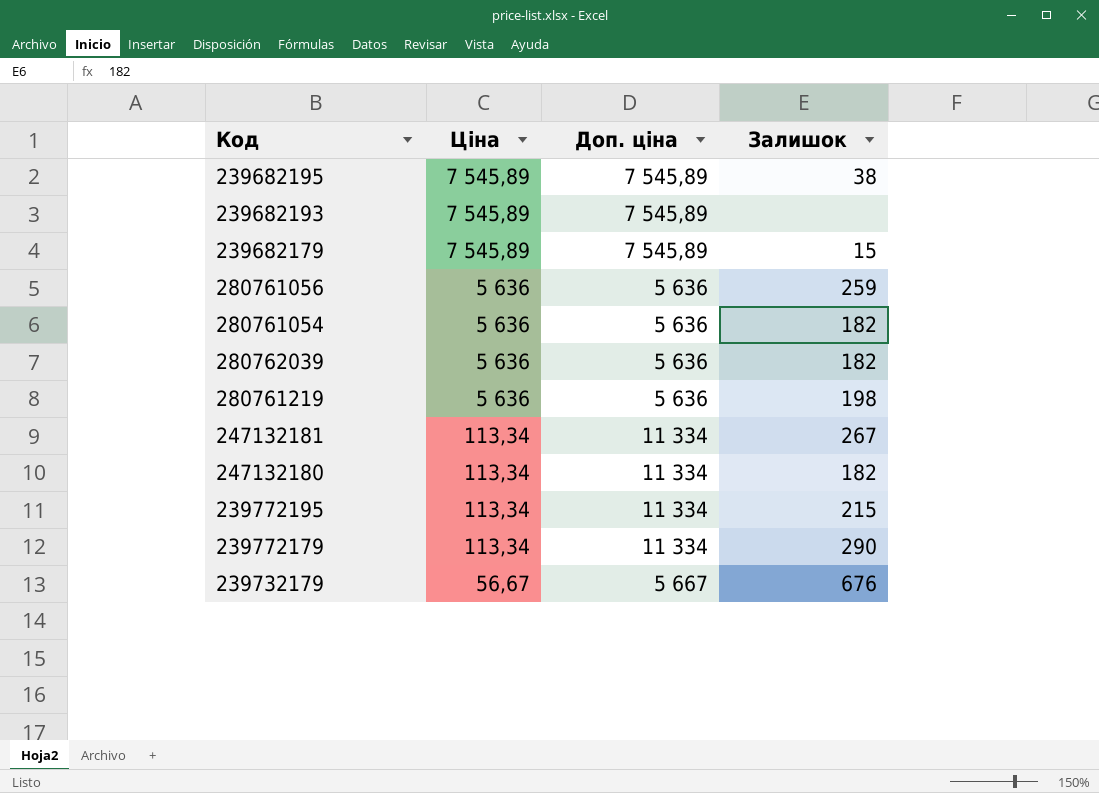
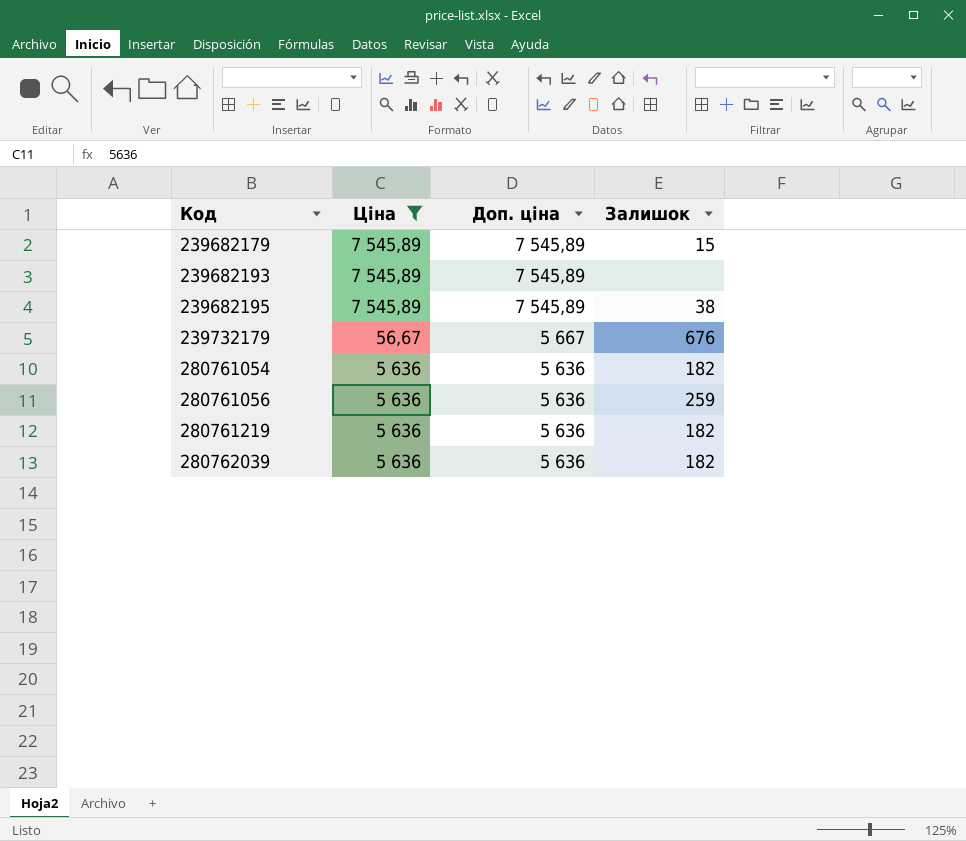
filter: none -> Ціна != 113,34
row order: Ціна descending -> Код ascending
280761219 | Залишок: 198 -> 182

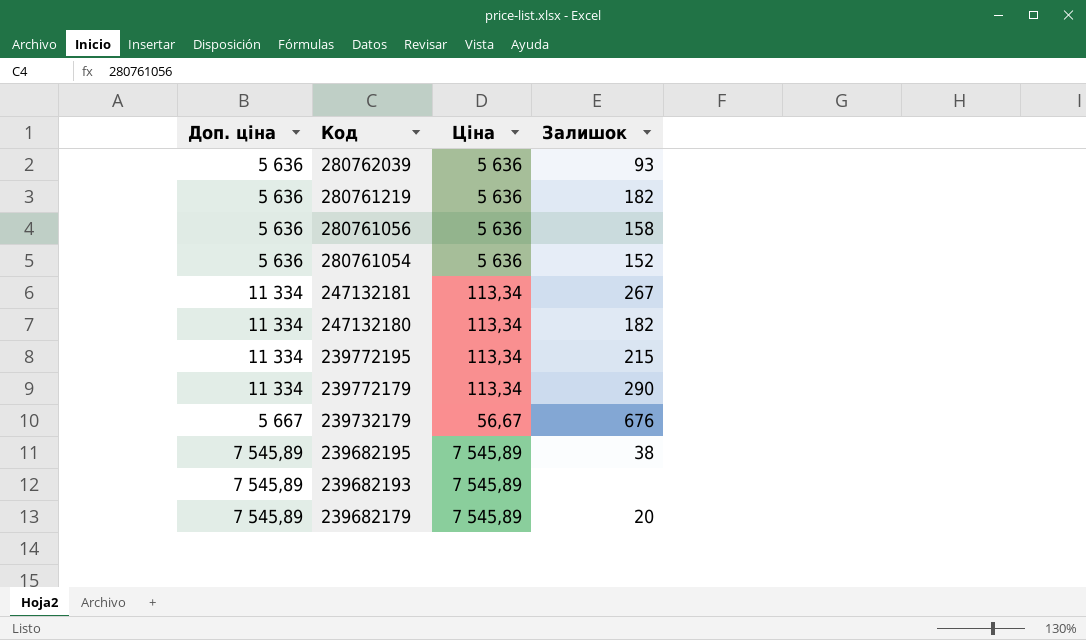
filter: Ціна != 113,34 -> none
row order: Код ascending -> Код descending
column Доп. ціна | position: 3 -> 1
280762039 | Залишок: 182 -> 93
280761056 | Залишок: 259 -> 158
280761054 | Залишок: 182 -> 152
239682179 | Залишок: 15 -> 20

